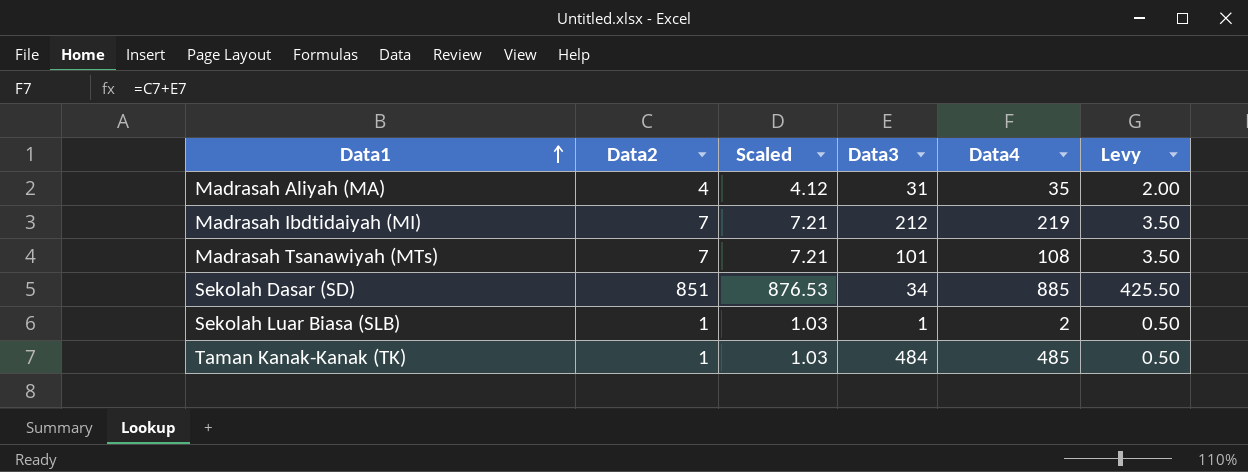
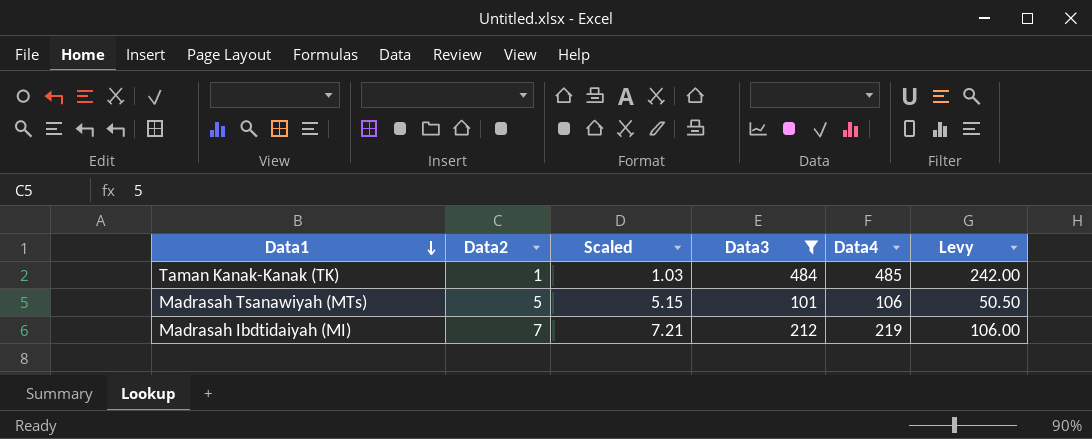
filter: none -> Data3 >= 101
row order: Data1 ascending -> Data1 descending
column Levy | formula: [Data2] * 0.5 -> [Data3] * 0.5
Madrasah Tsanawiyah (MTs) | Data2: 7 -> 5
Madrasah Tsanawiyah (MTs) | Scaled: 7.21 -> 5.15
Madrasah Tsanawiyah (MTs) | Data4: 108 -> 106

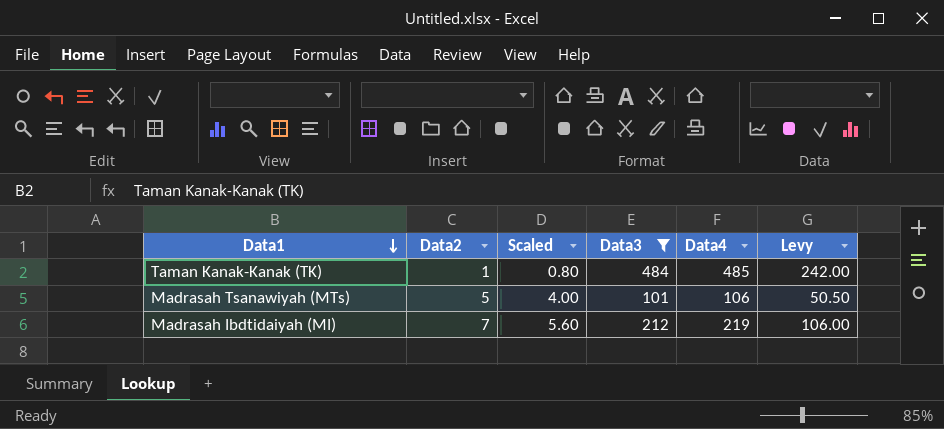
column Scaled | formula: [Data2] * 1.03 -> [Data2] * 0.8

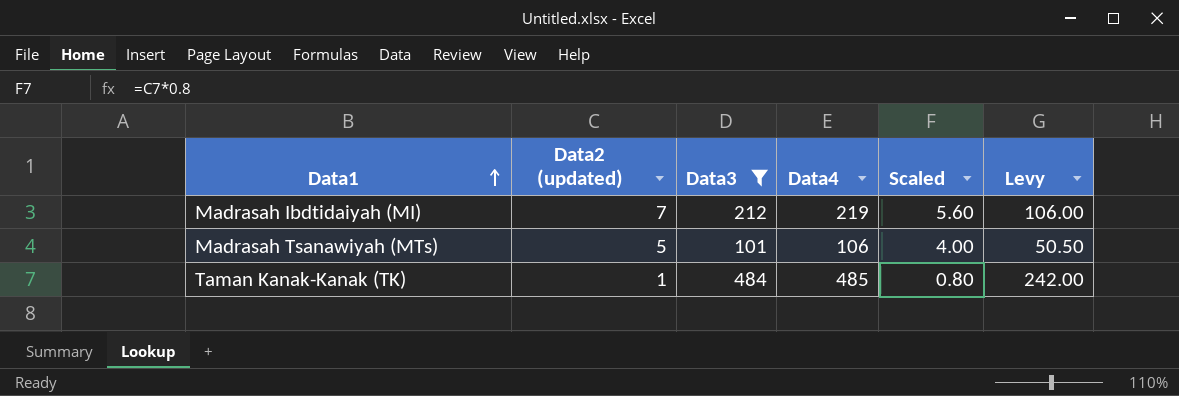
row order: Data1 descending -> Data1 ascending
column name: Data2 -> Data2 (updated)
column Scaled | position: 3 -> 5

